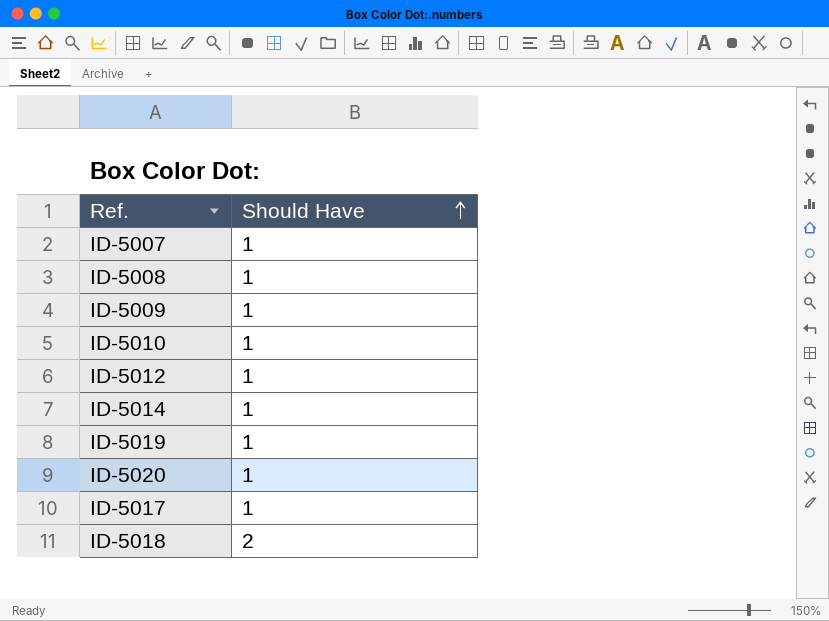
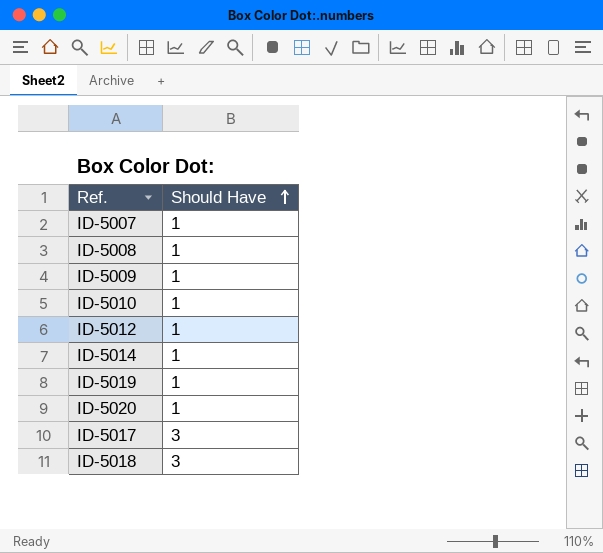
ID-5017 | Should Have: 1 -> 3
ID-5018 | Should Have: 2 -> 3

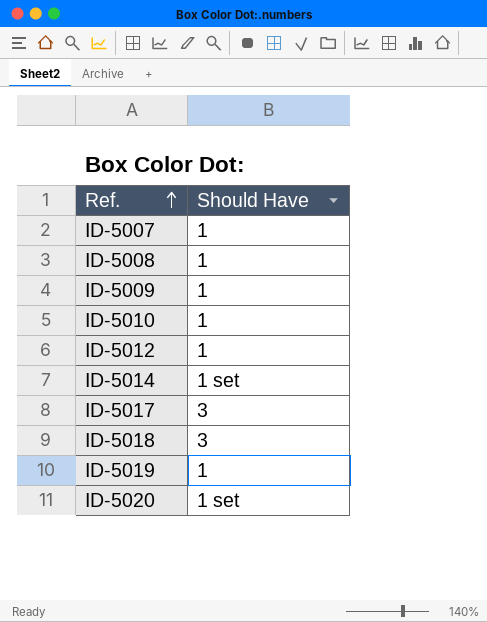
row order: Should Have ascending -> Ref. ascending
ID-5014 | Should Have: 1 -> 1 set
ID-5020 | Should Have: 1 -> 1 set

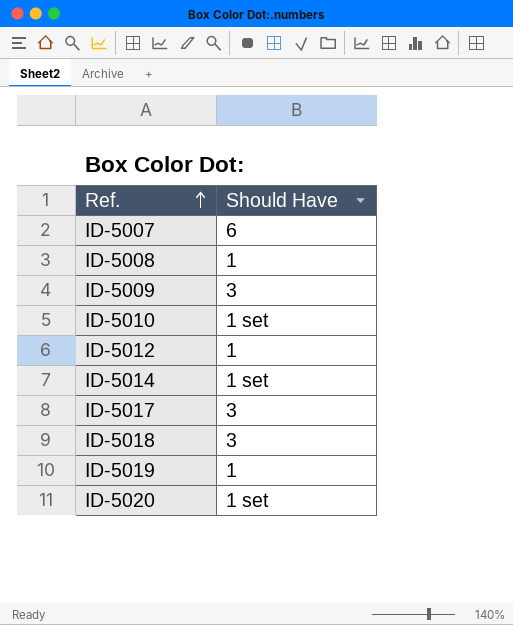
ID-5007 | Should Have: 1 -> 6
ID-5009 | Should Have: 1 -> 3
ID-5010 | Should Have: 1 -> 1 set

